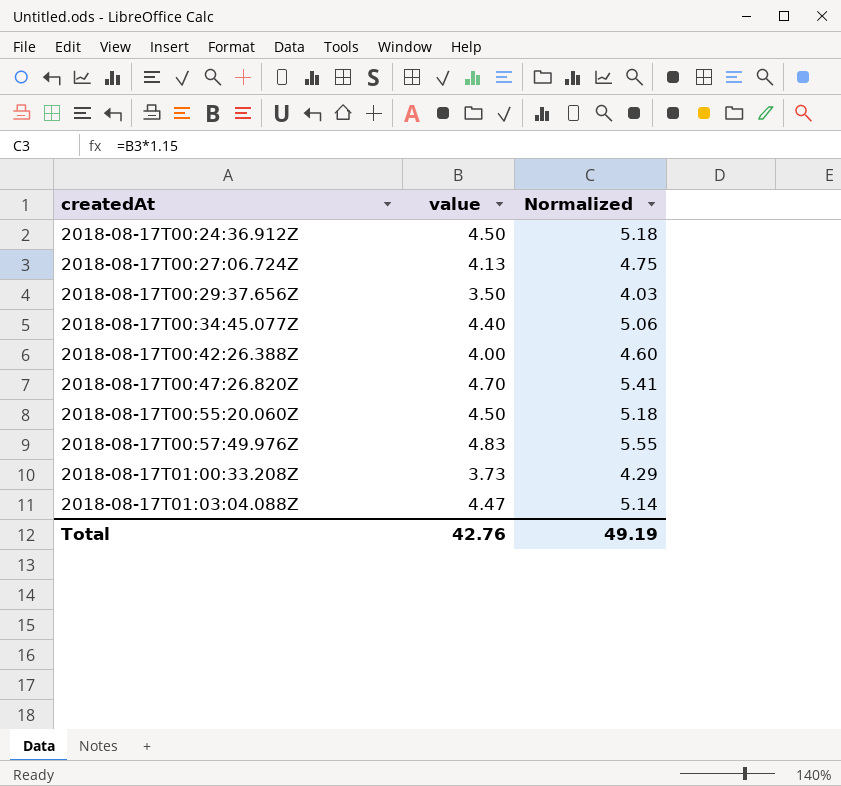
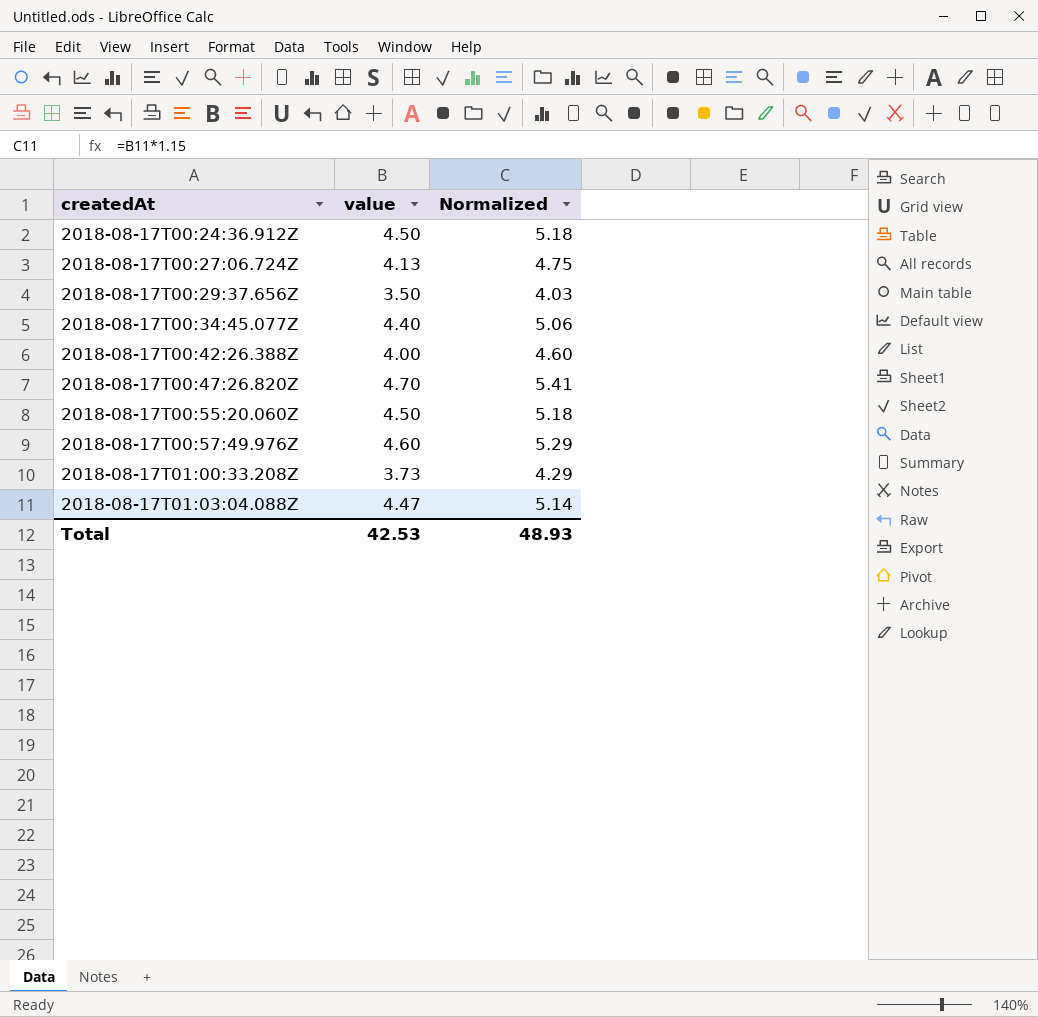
2018-08-17T00:57:49.976Z | value: 4.83 -> 4.60
2018-08-17T00:57:49.976Z | Normalized: 5.55 -> 5.29
Total | value: 42.76 -> 42.53
Total | Normalized: 49.19 -> 48.93

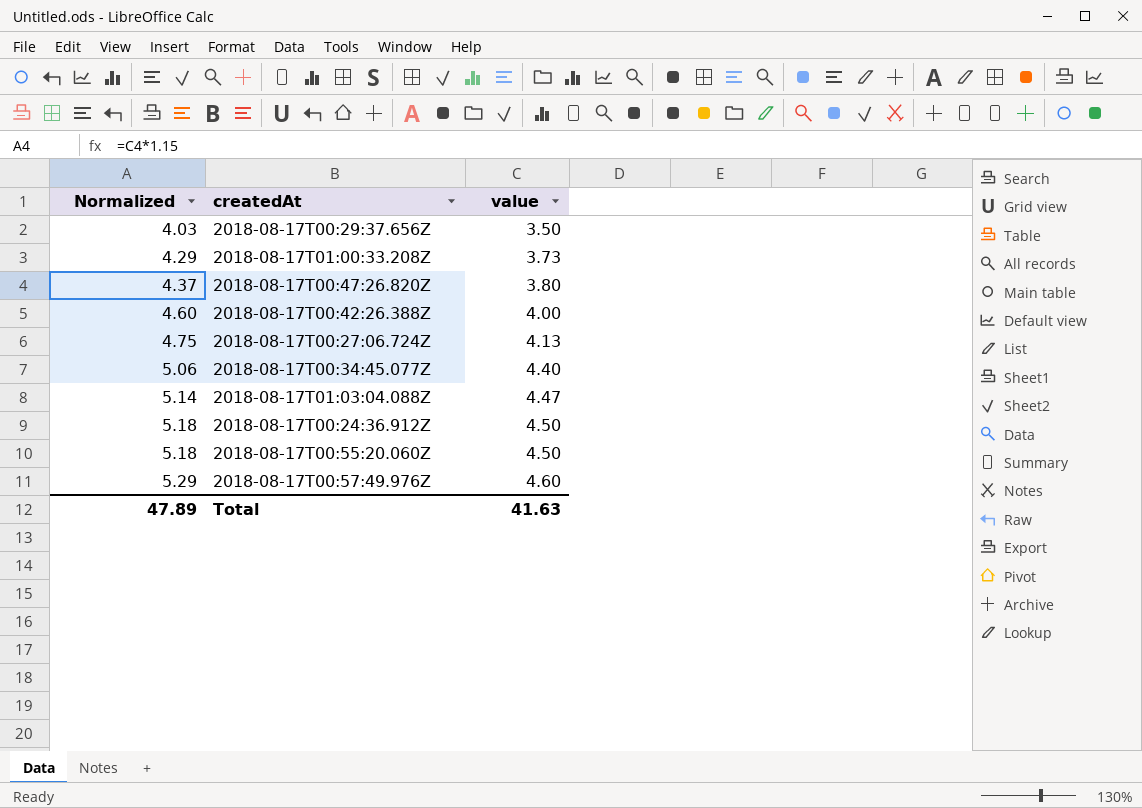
row order: createdAt ascending -> Normalized ascending
column Normalized | position: 3 -> 1
2018-08-17T00:47:26.820Z | Normalized: 5.41 -> 4.37
2018-08-17T00:47:26.820Z | value: 4.70 -> 3.80
Total | Normalized: 48.93 -> 47.89
Total | value: 42.53 -> 41.63

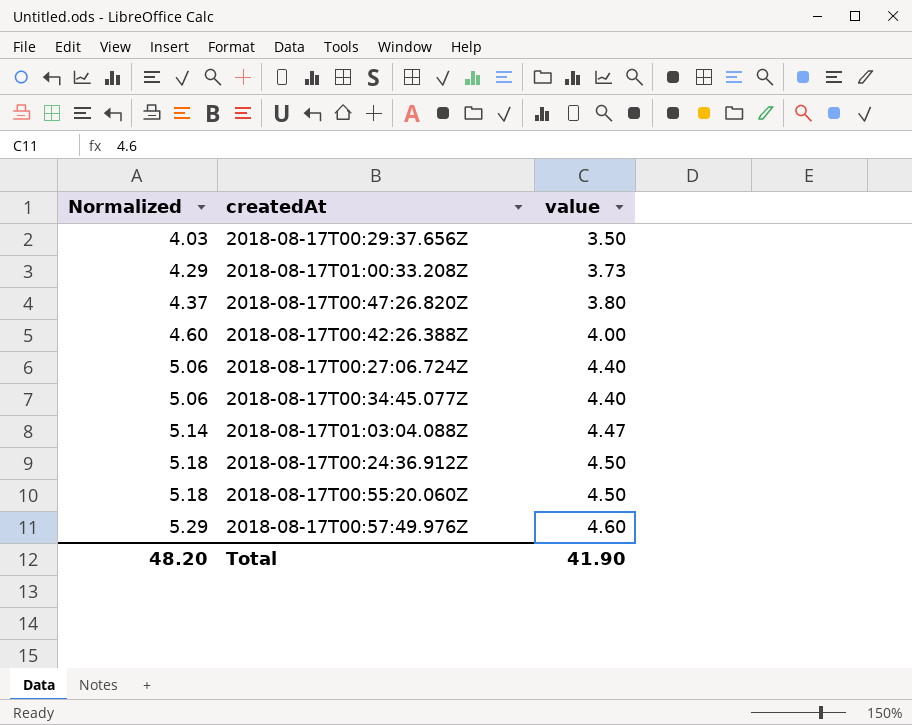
2018-08-17T00:27:06.724Z | Normalized: 4.75 -> 5.06
2018-08-17T00:27:06.724Z | value: 4.13 -> 4.40
Total | Normalized: 47.89 -> 48.20
Total | value: 41.63 -> 41.90

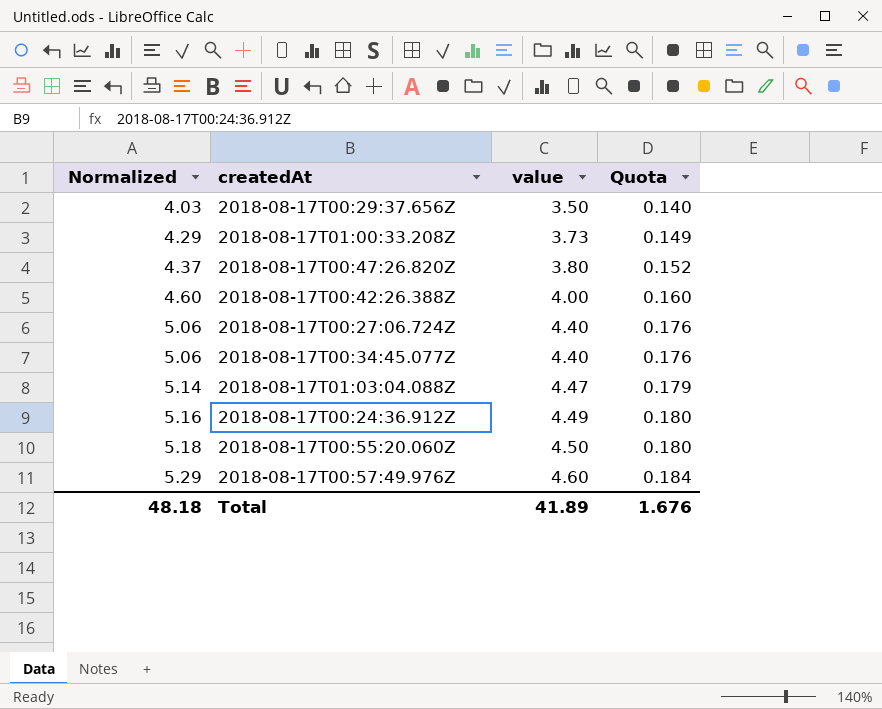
column Quota | formula: none -> [value] * 0.04
2018-08-17T00:24:36.912Z | Normalized: 5.18 -> 5.16
2018-08-17T00:24:36.912Z | value: 4.50 -> 4.49
Total | Normalized: 48.20 -> 48.18
Total | value: 41.90 -> 41.89

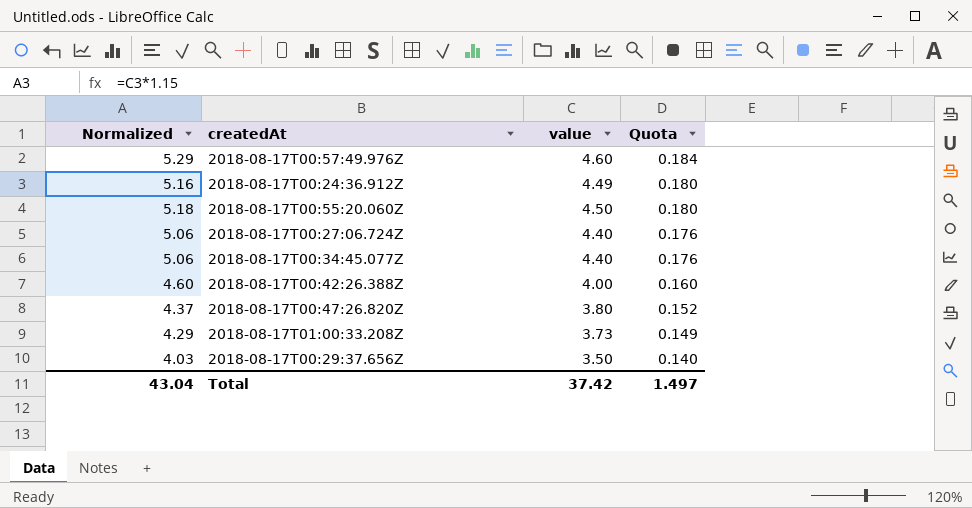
row order: Normalized ascending -> Quota descending
row 2018-08-17T01:03:04.088Z: 5.14 | 4.47 | 0.179 -> none
Total | Normalized: 48.18 -> 43.04
Total | value: 41.89 -> 37.42
Total | Quota: 1.676 -> 1.497

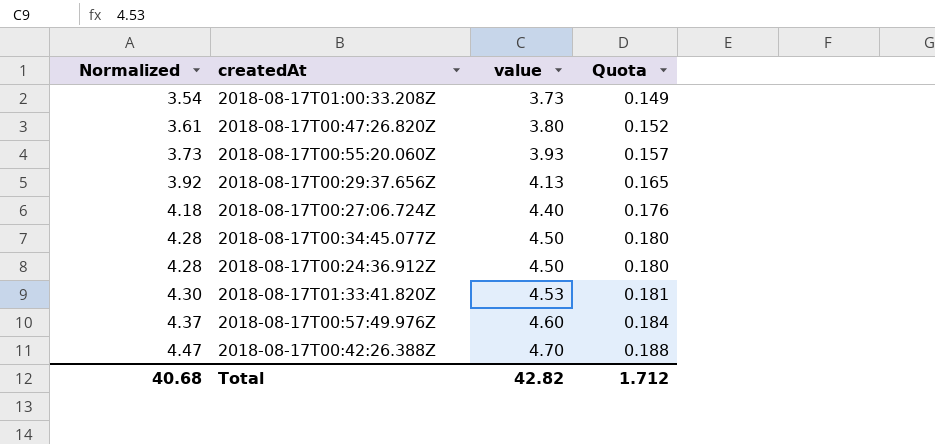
row order: Quota descending -> Normalized ascending
column Normalized | formula: [value] * 1.15 -> [value] * 0.95
2018-08-17T00:55:20.060Z | value: 4.50 -> 3.93
2018-08-17T00:55:20.060Z | Quota: 0.180 -> 0.157
2018-08-17T00:29:37.656Z | value: 3.50 -> 4.13
2018-08-17T00:29:37.656Z | Quota: 0.140 -> 0.165
2018-08-17T00:34:45.077Z | value: 4.40 -> 4.50
2018-08-17T00:34:45.077Z | Quota: 0.176 -> 0.180
2018-08-17T00:24:36.912Z | value: 4.49 -> 4.50
row 2018-08-17T01:33:41.820Z: none -> 4.30 | 4.53 | 0.181
2018-08-17T00:42:26.388Z | value: 4.00 -> 4.70
2018-08-17T00:42:26.388Z | Quota: 0.160 -> 0.188
Total | Normalized: 43.04 -> 40.68
Total | value: 37.42 -> 42.82
Total | Quota: 1.497 -> 1.712

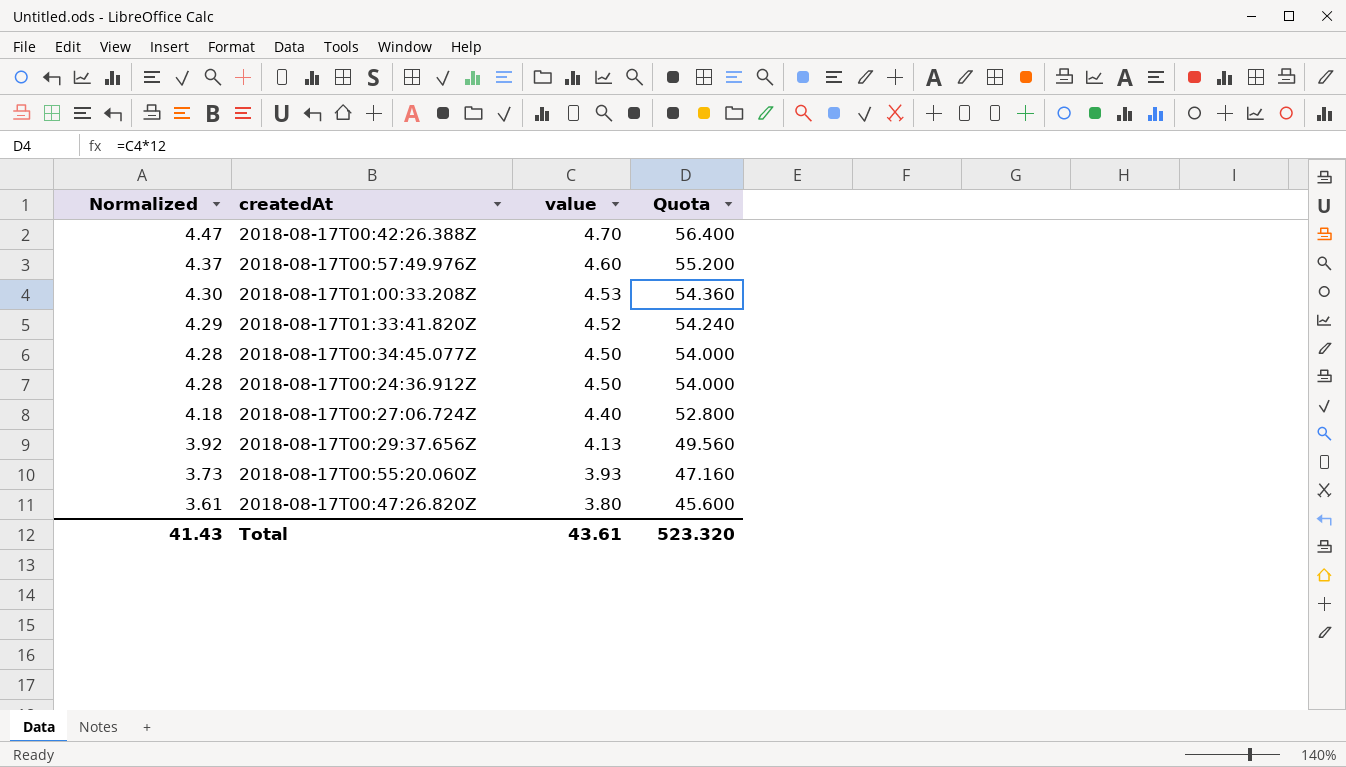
row order: Normalized ascending -> Normalized descending
column Quota | formula: [value] * 0.04 -> [value] * 12
2018-08-17T01:00:33.208Z | Normalized: 3.54 -> 4.30
2018-08-17T01:00:33.208Z | value: 3.73 -> 4.53
2018-08-17T01:33:41.820Z | Normalized: 4.30 -> 4.29
2018-08-17T01:33:41.820Z | value: 4.53 -> 4.52
Total | Normalized: 40.68 -> 41.43
Total | value: 42.82 -> 43.61
Total | Quota: 1.712 -> 523.320

